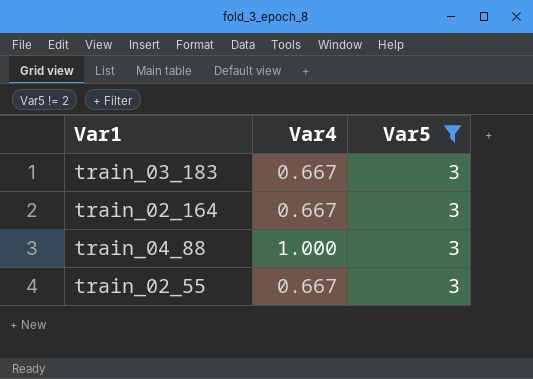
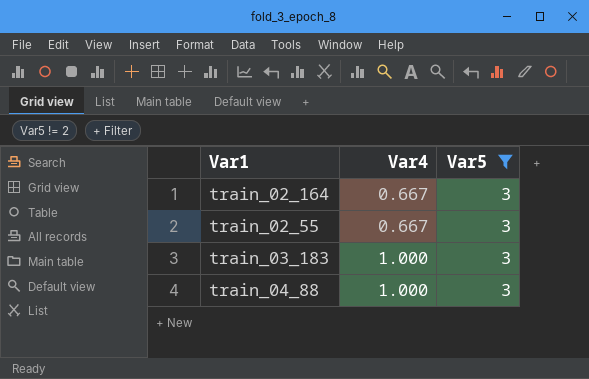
row order: none -> Var4 ascending
train_03_183 | Var4: 0.667 -> 1.000

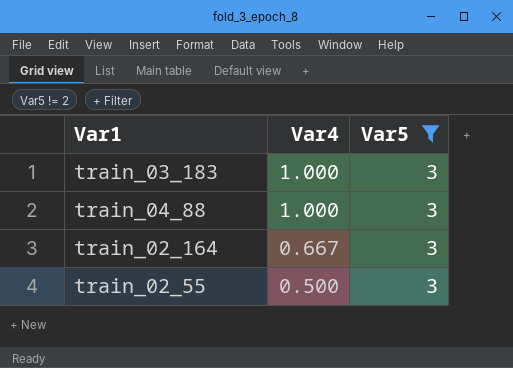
row order: Var4 ascending -> Var4 descending
train_02_55 | Var4: 0.667 -> 0.500

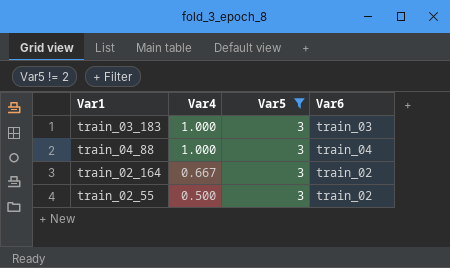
column Var6 | position: none -> 4

